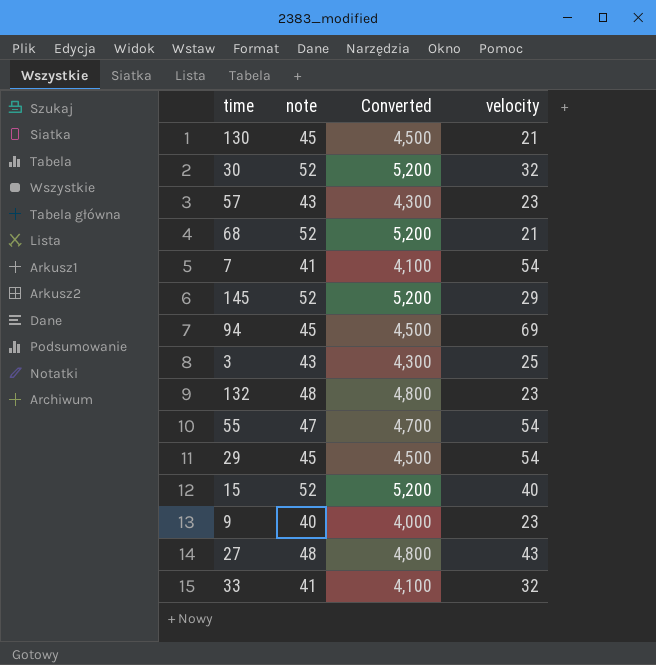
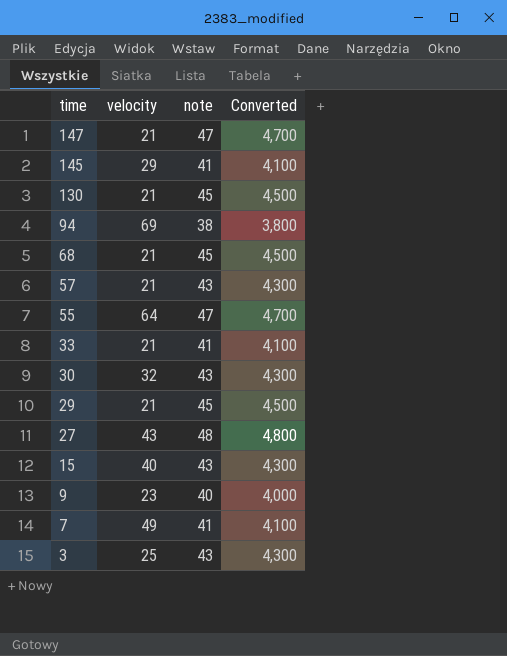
row order: none -> time descending
column velocity | position: 4 -> 2
row 132: 48 | 4,800 | 23 -> none
row 147: none -> 21 | 47 | 4,700
145 | note: 52 -> 41
145 | Converted: 5,200 -> 4,100
94 | note: 45 -> 38
94 | Converted: 4,500 -> 3,800
68 | note: 52 -> 45
68 | Converted: 5,200 -> 4,500
57 | velocity: 23 -> 21
55 | velocity: 54 -> 64
33 | velocity: 32 -> 21
30 | note: 52 -> 43
30 | Converted: 5,200 -> 4,300
29 | velocity: 54 -> 21
15 | note: 52 -> 43
15 | Converted: 5,200 -> 4,300
7 | velocity: 54 -> 49

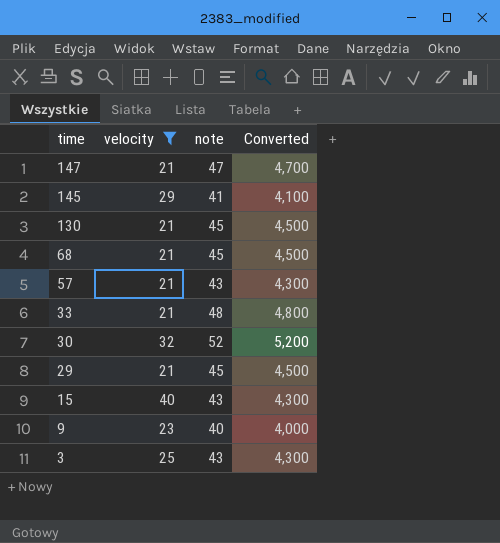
filter: none -> velocity <= 40
33 | note: 41 -> 48
33 | Converted: 4,100 -> 4,800
30 | note: 43 -> 52
30 | Converted: 4,300 -> 5,200

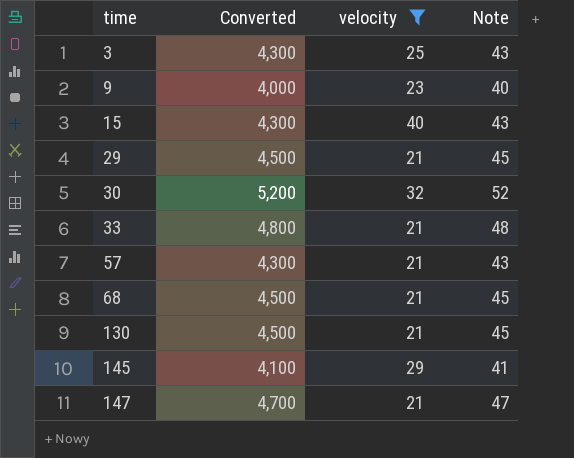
row order: time descending -> time ascending
column Converted | position: 4 -> 2
column name: note -> Note

